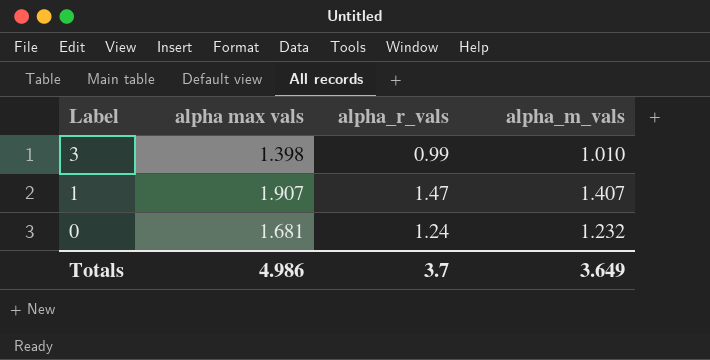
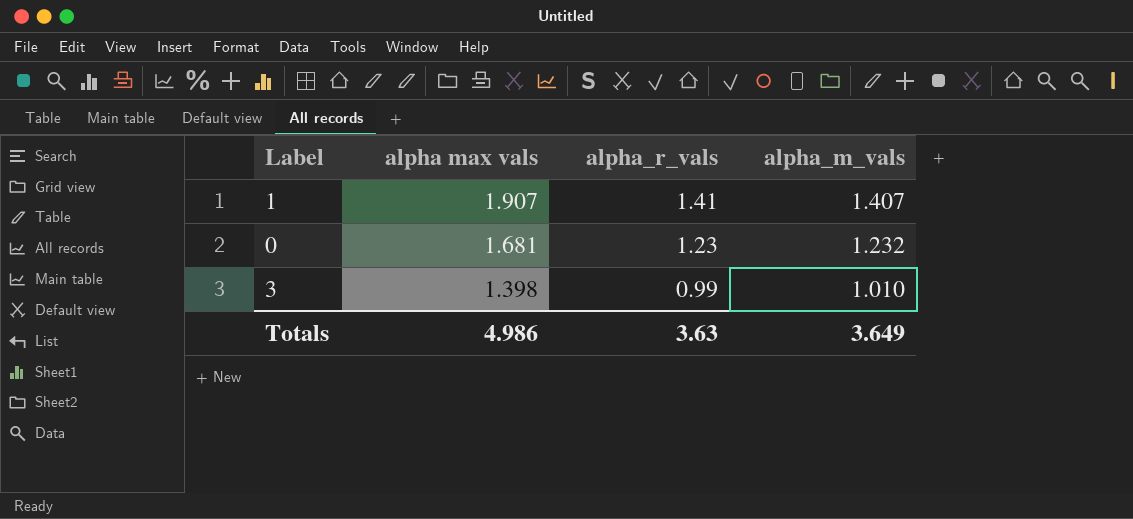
row order: Label descending -> alpha max vals descending
1 | alpha_r_vals: 1.47 -> 1.41
0 | alpha_r_vals: 1.24 -> 1.23
Totals | alpha_r_vals: 3.7 -> 3.63

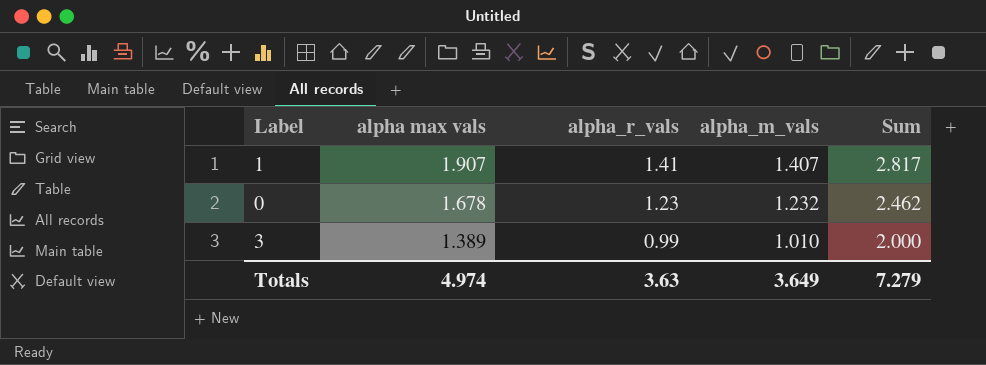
column Sum | formula: none -> [alpha_r_vals] + [alpha_m_vals]
0 | alpha max vals: 1.681 -> 1.678
3 | alpha max vals: 1.398 -> 1.389
Totals | alpha max vals: 4.986 -> 4.974

